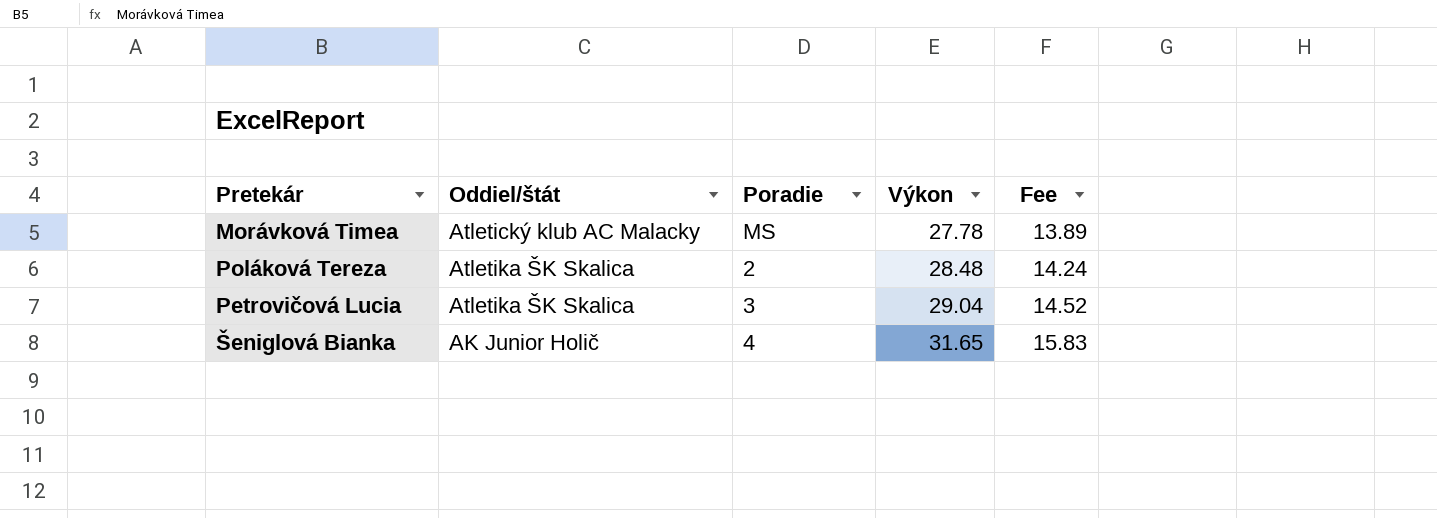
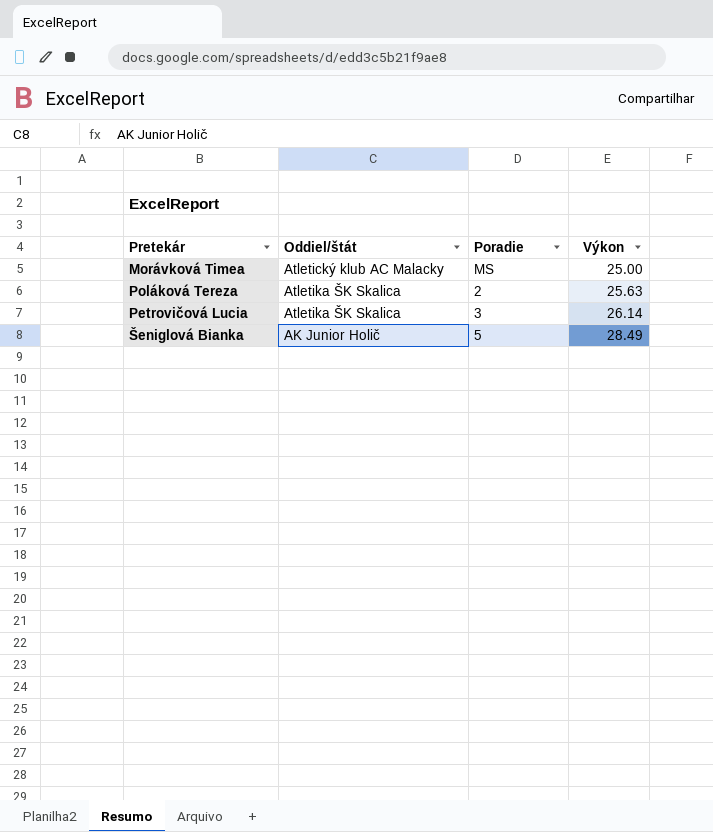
column Fee | formula: [Výkon] * 0.5 -> none
Morávková Timea | Výkon: 27.78 -> 25.00
Poláková Tereza | Výkon: 28.48 -> 25.63
Petrovičová Lucia | Výkon: 29.04 -> 26.14
Šeniglová Bianka | Poradie: 4 -> 5
Šeniglová Bianka | Výkon: 31.65 -> 28.49

